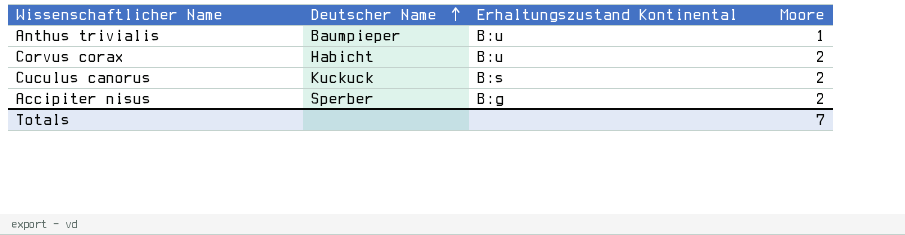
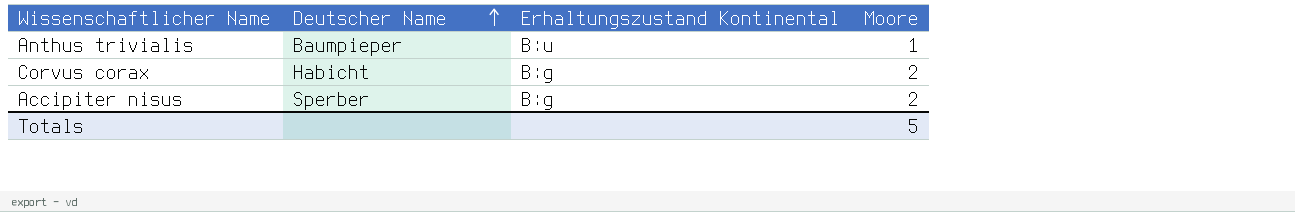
row Cuculus canorus: Kuckuck | B:s | 2 -> none
Corvus corax | Erhaltungszustand Kontinental: B:u -> B:g
Totals | Moore: 7 -> 5

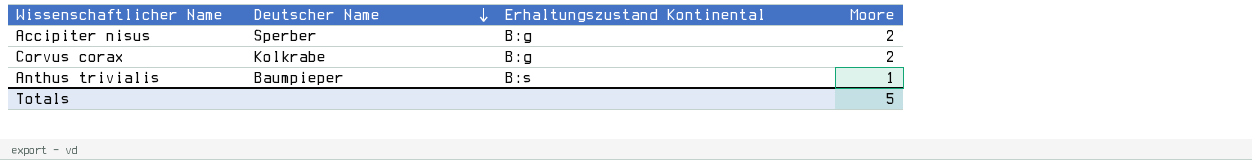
row order: Deutscher Name ascending -> Deutscher Name descending
Corvus corax | Deutscher Name: Habicht -> Kolkrabe
Anthus trivialis | Erhaltungszustand Kontinental: B:u -> B:s

